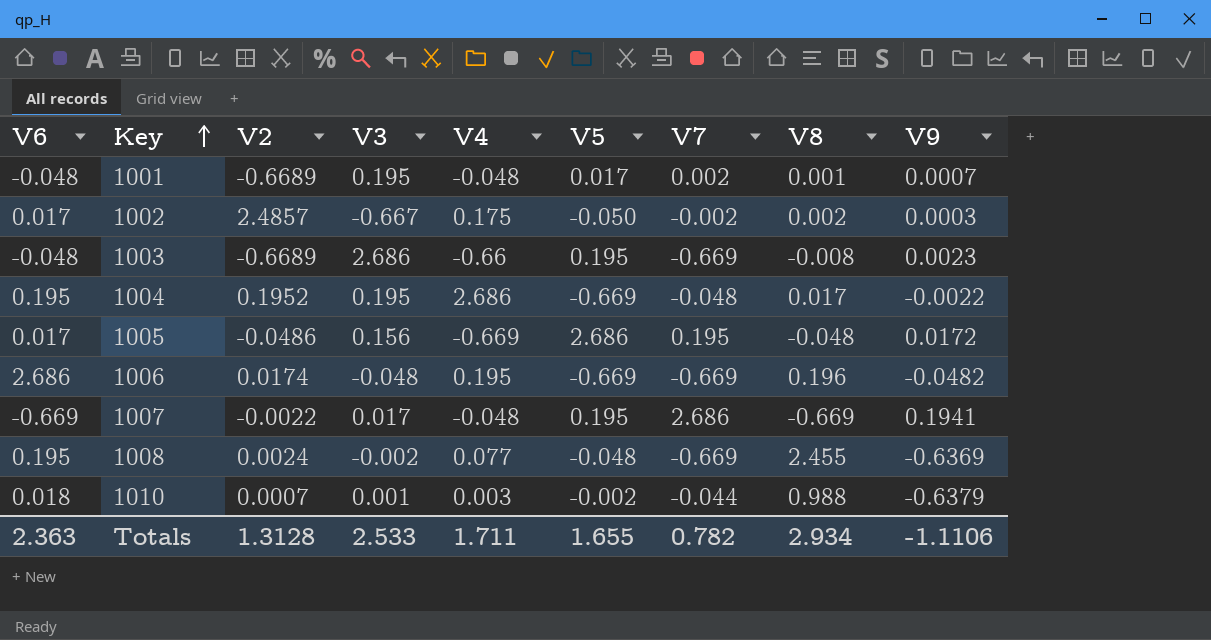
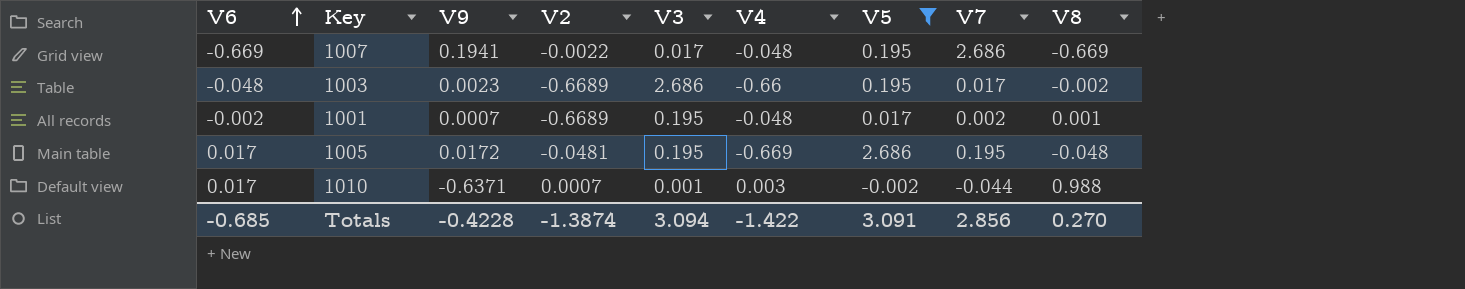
filter: none -> V5 >= -0.002
row order: Key ascending -> V6 ascending
column V9 | position: 9 -> 3
1003 | V7: -0.669 -> 0.017
1003 | V8: -0.008 -> -0.002
1001 | V6: -0.048 -> -0.002
1005 | V2: -0.0486 -> -0.0481
1005 | V3: 0.156 -> 0.195
1010 | V6: 0.018 -> 0.017
1010 | V9: -0.6379 -> -0.6371
Totals | V6: 2.363 -> -0.685
Totals | V9: -1.1106 -> -0.4228
Totals | V2: 1.3128 -> -1.3874
Totals | V3: 2.533 -> 3.094
Totals | V4: 1.711 -> -1.422
Totals | V5: 1.655 -> 3.091
Totals | V7: 0.782 -> 2.856
Totals | V8: 2.934 -> 0.270

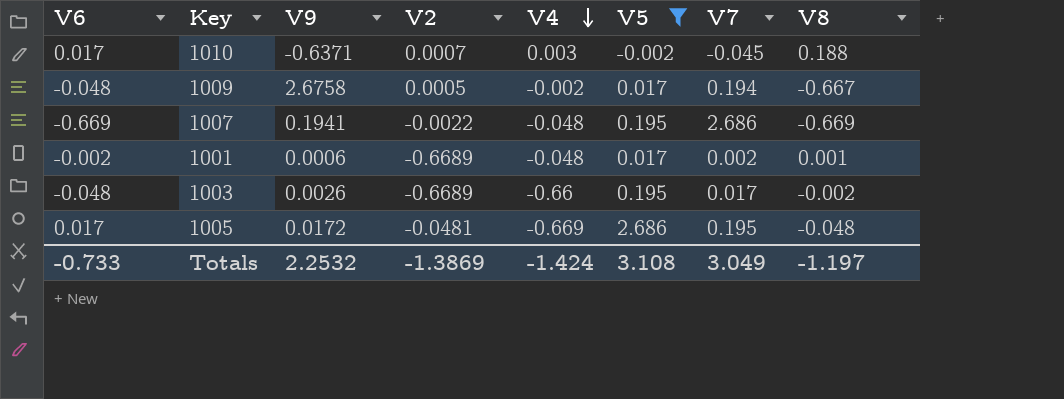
row order: V6 ascending -> V4 descending
column V3 | position: 5 -> none
1010 | V7: -0.044 -> -0.045
1010 | V8: 0.988 -> 0.188
row 1009: none -> -0.048 | 2.6758 | 0.0005 | -0.002 | 0.017 | 0.194 | -0.667
1001 | V9: 0.0007 -> 0.0006
1003 | V9: 0.0023 -> 0.0026
Totals | V6: -0.685 -> -0.733
Totals | V9: -0.4228 -> 2.2532
Totals | V2: -1.3874 -> -1.3869
Totals | V4: -1.422 -> -1.424
Totals | V5: 3.091 -> 3.108
Totals | V7: 2.856 -> 3.049
Totals | V8: 0.270 -> -1.197

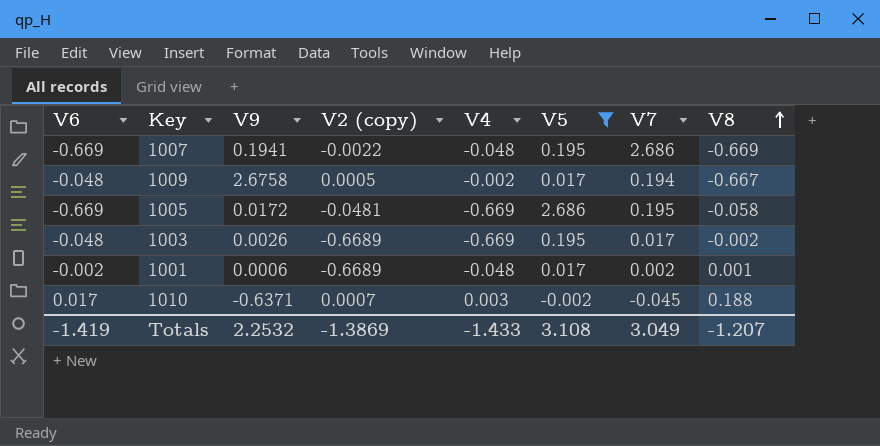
row order: V4 descending -> V8 ascending
column name: V2 -> V2 (copy)
1005 | V6: 0.017 -> -0.669
1005 | V8: -0.048 -> -0.058
1003 | V4: -0.66 -> -0.669
Totals | V6: -0.733 -> -1.419
Totals | V4: -1.424 -> -1.433
Totals | V8: -1.197 -> -1.207

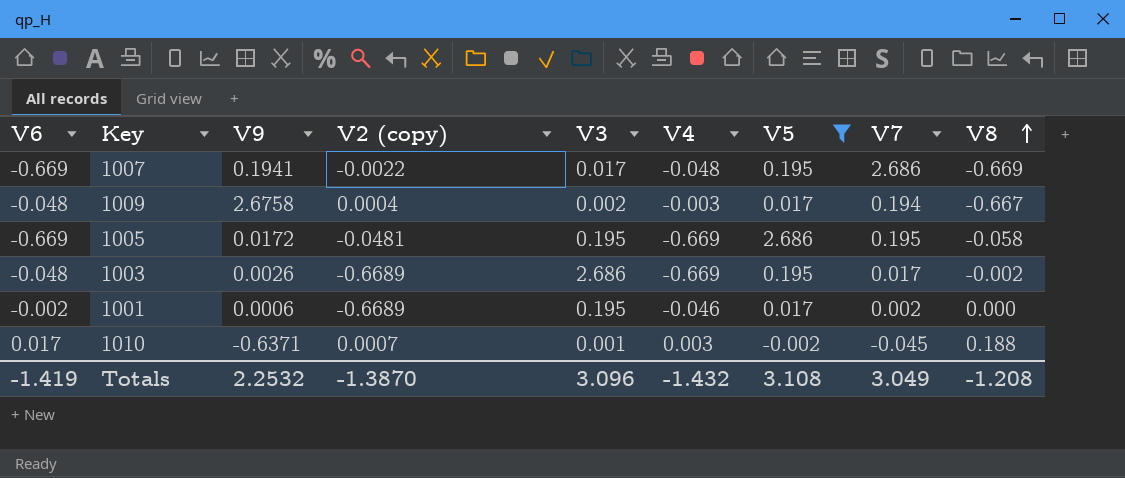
column V3 | position: none -> 5
1009 | V2 (copy): 0.0005 -> 0.0004
1009 | V4: -0.002 -> -0.003
1001 | V4: -0.048 -> -0.046
1001 | V8: 0.001 -> 0.000
Totals | V2 (copy): -1.3869 -> -1.3870
Totals | V4: -1.433 -> -1.432
Totals | V8: -1.207 -> -1.208

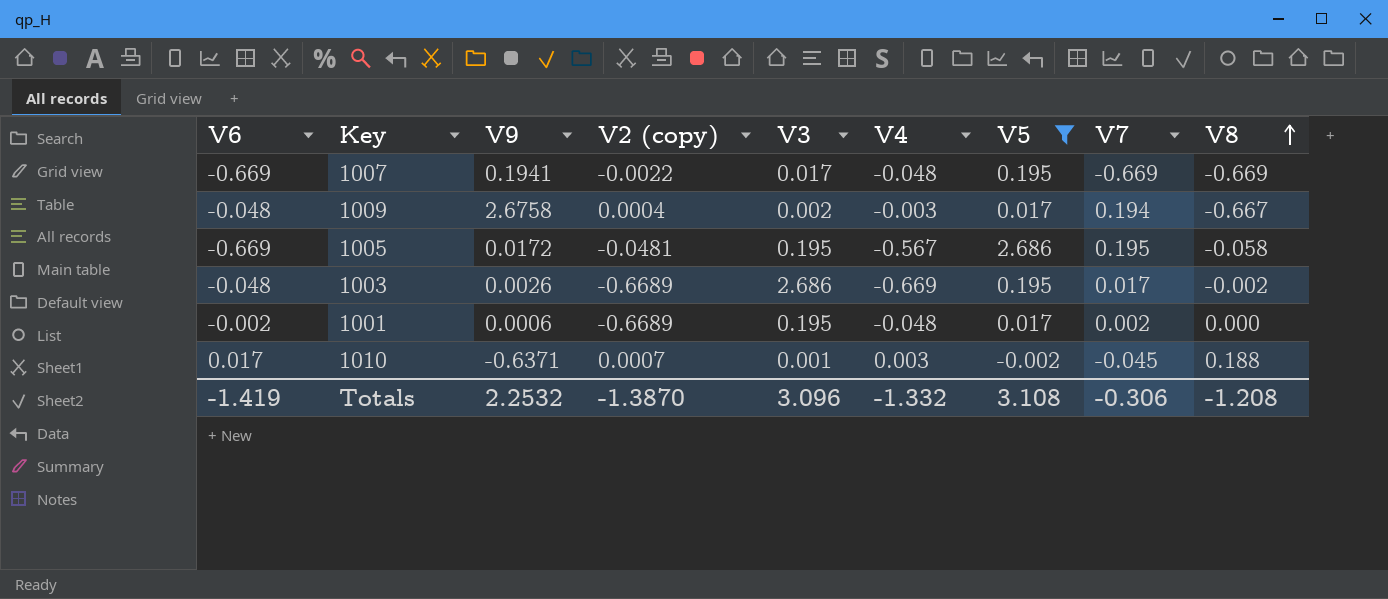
1007 | V7: 2.686 -> -0.669
1005 | V4: -0.669 -> -0.567
1001 | V4: -0.046 -> -0.048
Totals | V4: -1.432 -> -1.332
Totals | V7: 3.049 -> -0.306

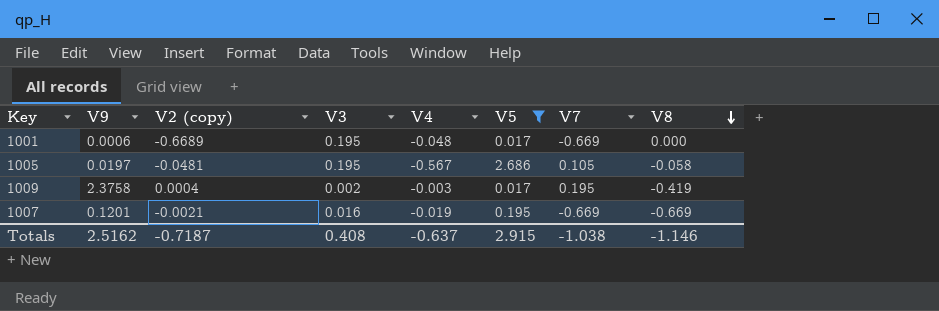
row order: V8 ascending -> V8 descending
column V6 | position: 1 -> none
row 1003: -0.048 | 0.0026 | -0.6689 | 2.686 | -0.669 | 0.195 | 0.017 | -0.002 -> none
row 1010: 0.017 | -0.6371 | 0.0007 | 0.001 | 0.003 | -0.002 | -0.045 | 0.188 -> none
1001 | V7: 0.002 -> -0.669
1005 | V9: 0.0172 -> 0.0197
1005 | V7: 0.195 -> 0.105
1009 | V9: 2.6758 -> 2.3758
1009 | V7: 0.194 -> 0.195
1009 | V8: -0.667 -> -0.419
1007 | V9: 0.1941 -> 0.1201
1007 | V2 (copy): -0.0022 -> -0.0021
1007 | V3: 0.017 -> 0.016
1007 | V4: -0.048 -> -0.019
Totals | V9: 2.2532 -> 2.5162
Totals | V2 (copy): -1.3870 -> -0.7187
Totals | V3: 3.096 -> 0.408
Totals | V4: -1.332 -> -0.637
Totals | V5: 3.108 -> 2.915
Totals | V7: -0.306 -> -1.038
Totals | V8: -1.208 -> -1.146

